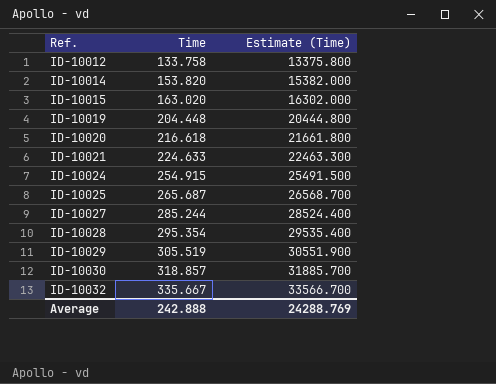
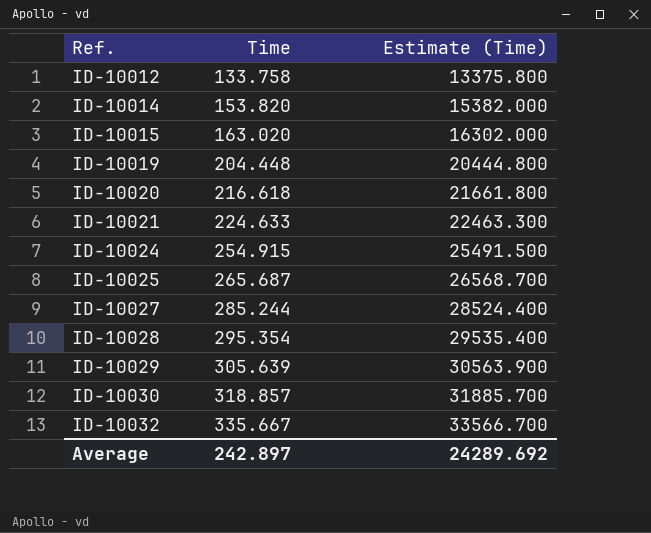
ID-10029 | Time: 305.519 -> 305.639
ID-10029 | Estimate (Time): 30551.900 -> 30563.900
Average | Time: 242.888 -> 242.897
Average | Estimate (Time): 24288.769 -> 24289.692

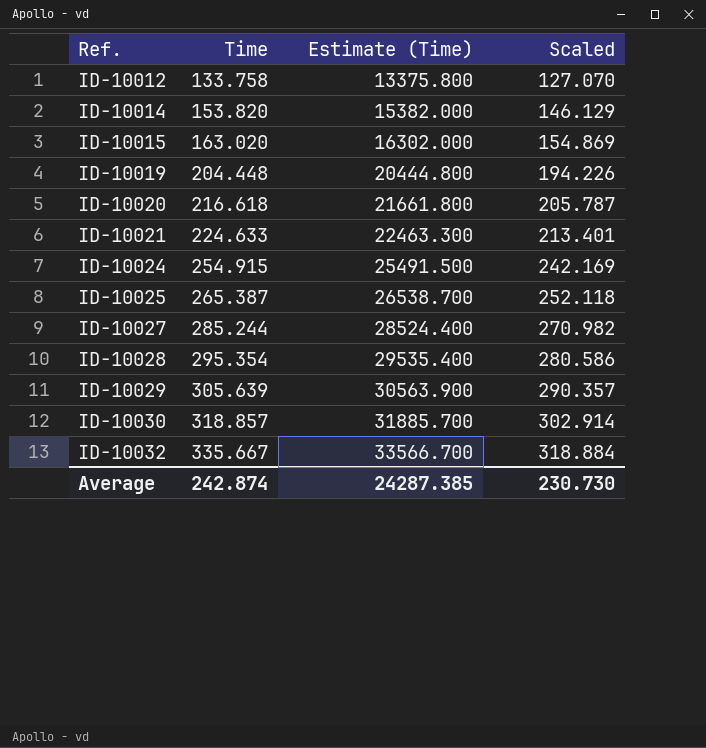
column Scaled | formula: none -> [Time] * 0.95
ID-10025 | Time: 265.687 -> 265.387
ID-10025 | Estimate (Time): 26568.700 -> 26538.700
Average | Time: 242.897 -> 242.874
Average | Estimate (Time): 24289.692 -> 24287.385

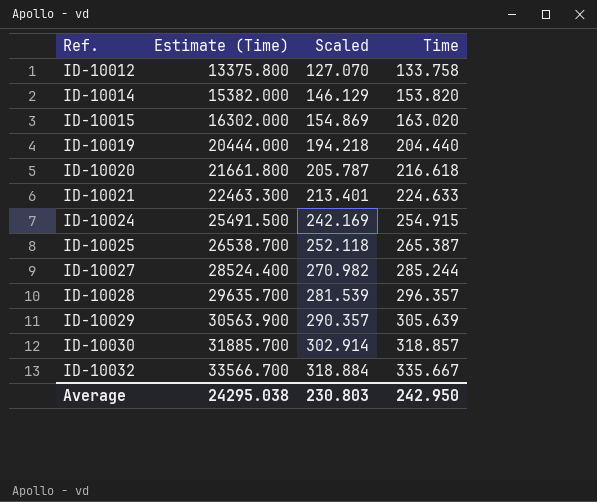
column Time | position: 2 -> 4
ID-10019 | Estimate (Time): 20444.800 -> 20444.000
ID-10019 | Scaled: 194.226 -> 194.218
ID-10019 | Time: 204.448 -> 204.440
ID-10028 | Estimate (Time): 29535.400 -> 29635.700
ID-10028 | Scaled: 280.586 -> 281.539
ID-10028 | Time: 295.354 -> 296.357
Average | Estimate (Time): 24287.385 -> 24295.038
Average | Scaled: 230.730 -> 230.803
Average | Time: 242.874 -> 242.950

